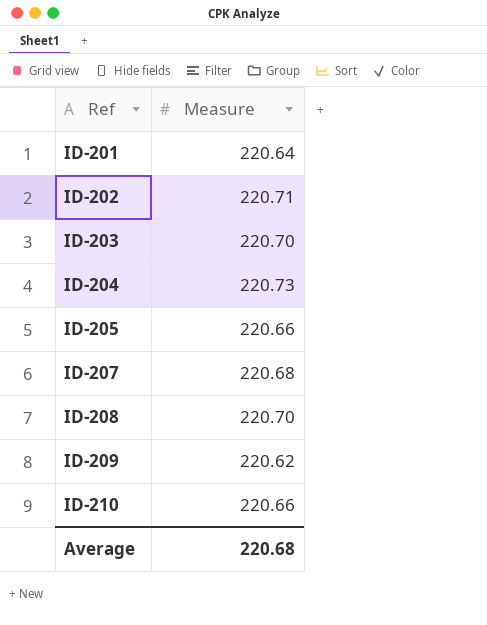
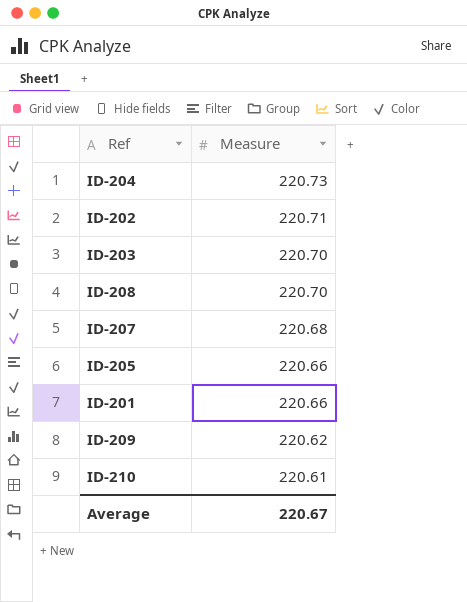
row order: Ref ascending -> Measure descending
ID-201 | Measure: 220.64 -> 220.66
ID-210 | Measure: 220.66 -> 220.61
Average | Measure: 220.68 -> 220.67

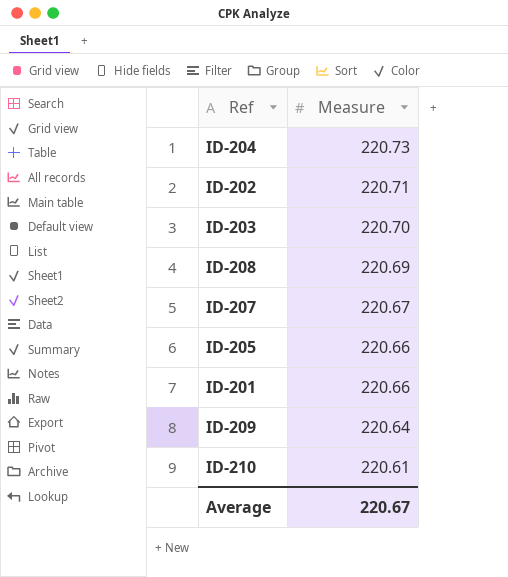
ID-208 | Measure: 220.70 -> 220.69
ID-207 | Measure: 220.68 -> 220.67
ID-209 | Measure: 220.62 -> 220.64

